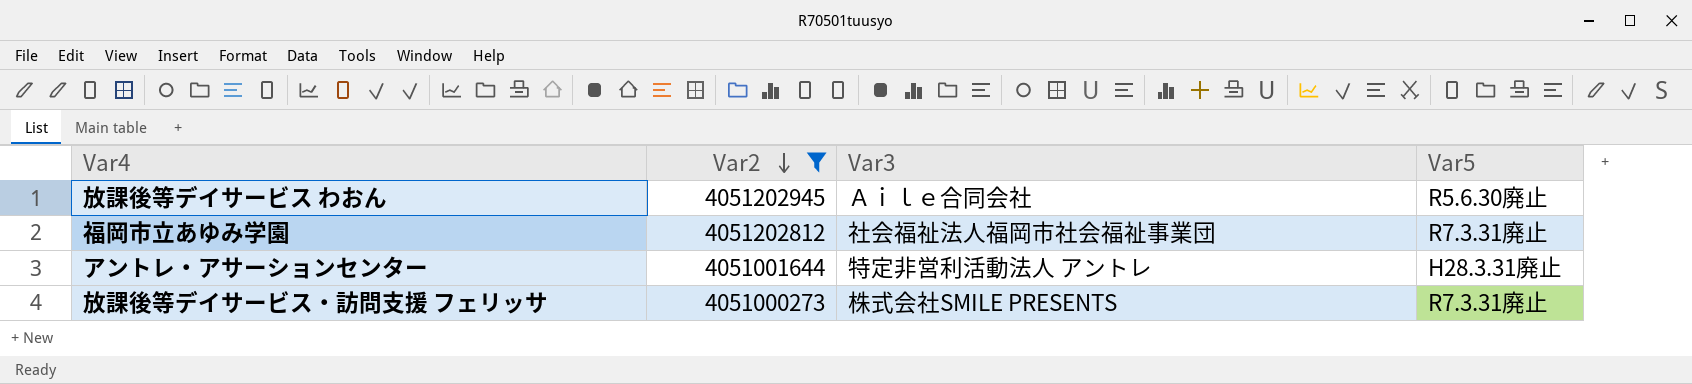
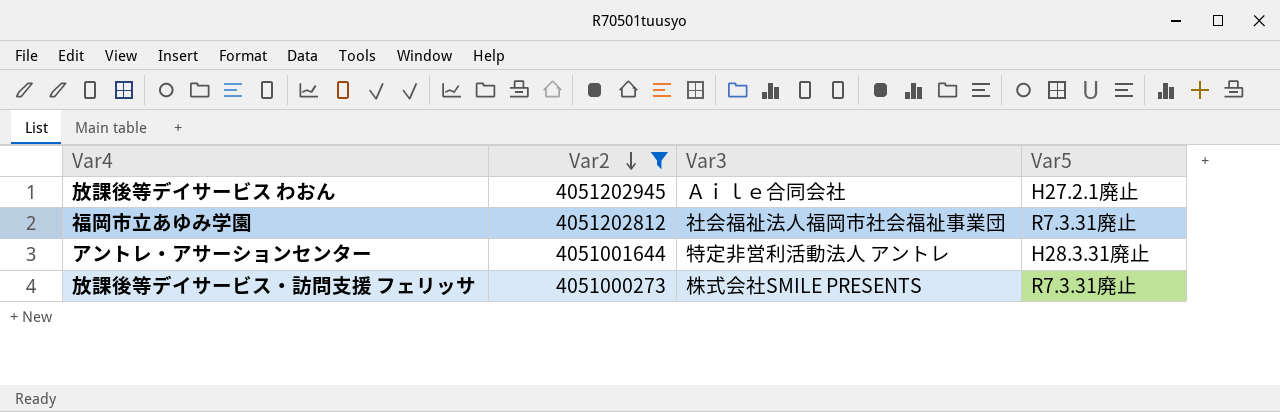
放課後等デイサービス わおん | Var5: R5.6.30廃止 -> H27.2.1廃止

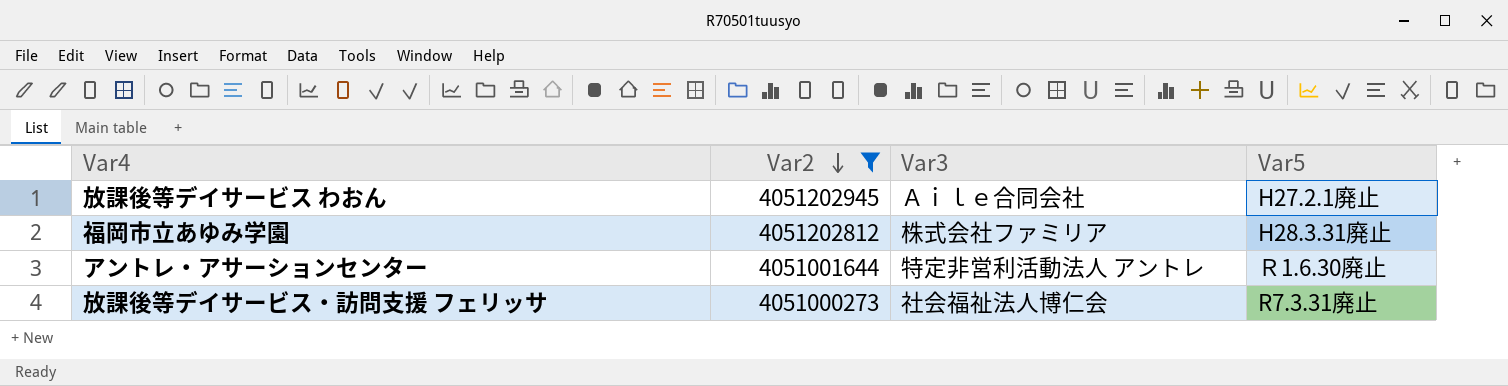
福岡市立あゆみ学園 | Var3: 社会福祉法人福岡市社会福祉事業団 -> 株式会社ファミリア
福岡市立あゆみ学園 | Var5: R7.3.31廃止 -> H28.3.31廃止
アントレ・アサーションセンター | Var5: H28.3.31廃止 -> Ｒ1.6.30廃止
放課後等デイサービス・訪問支援 フェリッサ | Var3: 株式会社SMILE PRESENTS -> 社会福祉法人博仁会

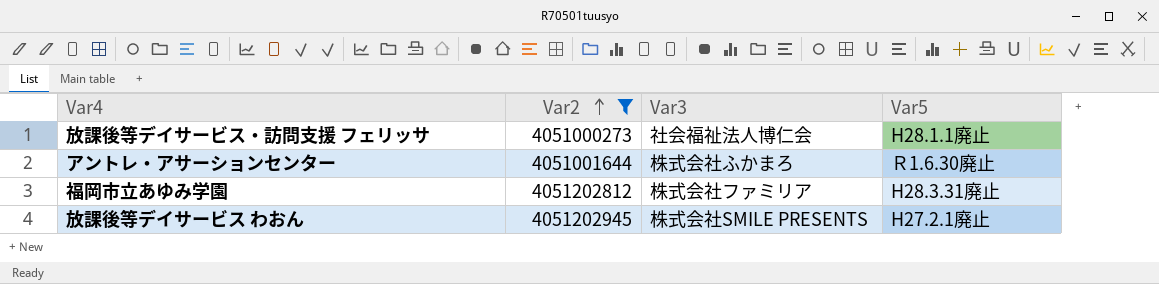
row order: Var2 descending -> Var2 ascending
放課後等デイサービス・訪問支援 フェリッサ | Var5: R7.3.31廃止 -> H28.1.1廃止
アントレ・アサーションセンター | Var3: 特定非営利活動法人 アントレ -> 株式会社ふかまろ
放課後等デイサービス わおん | Var3: Ａｉｌｅ合同会社 -> 株式会社SMILE PRESENTS

